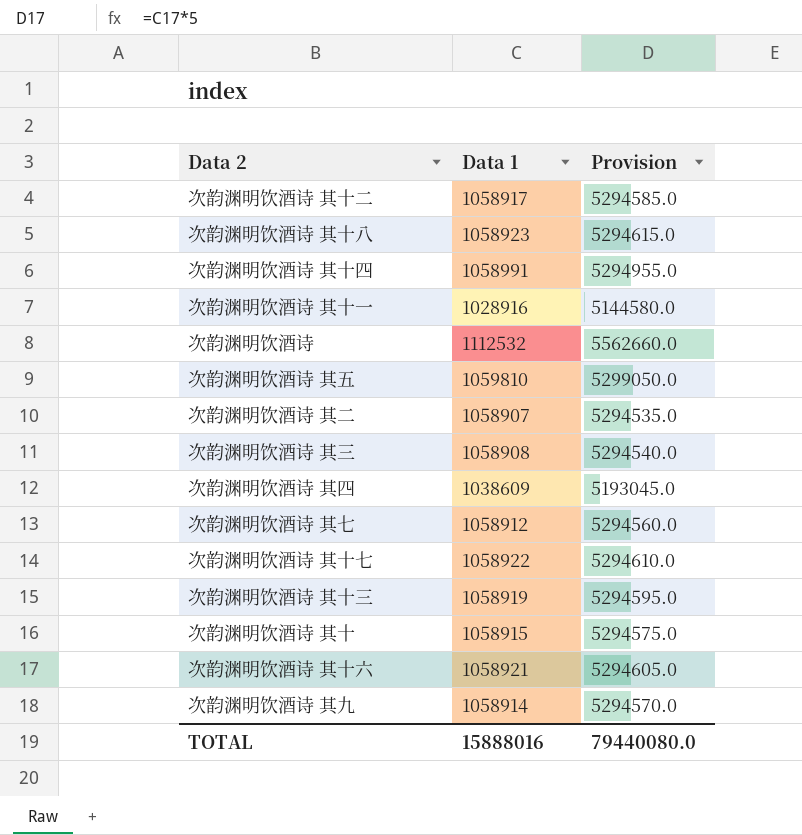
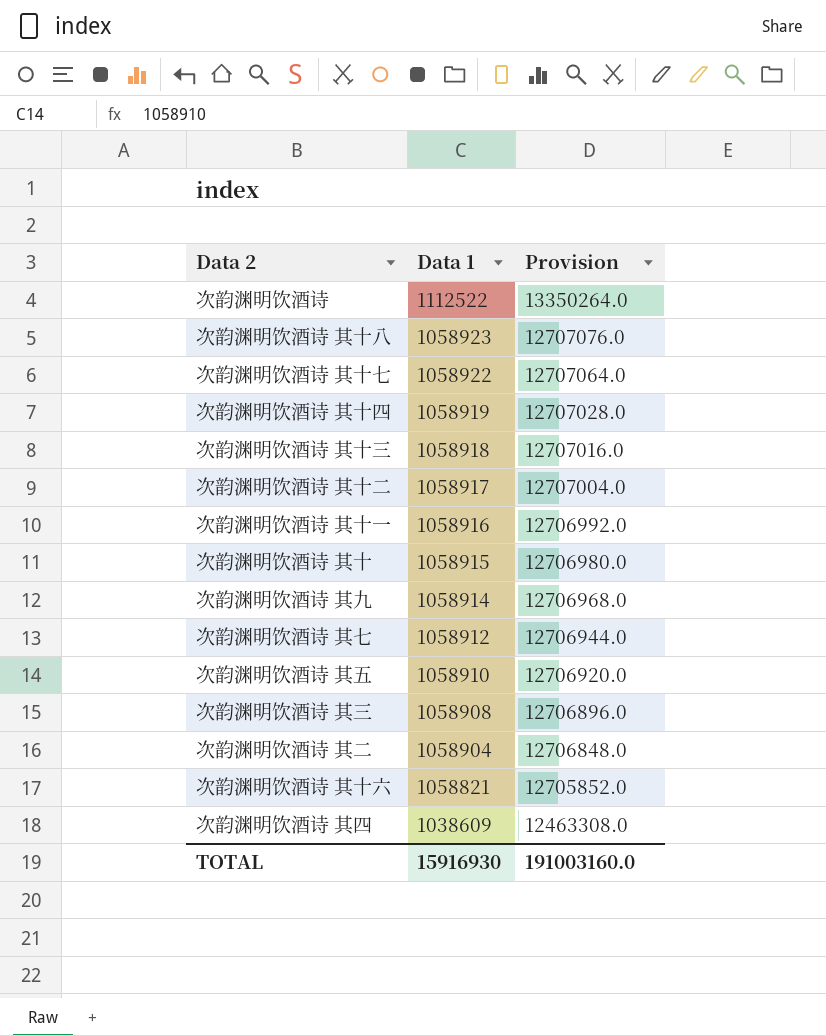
row order: none -> Data 1 descending
column Provision | formula: [Data 1] * 5 -> [Data 1] * 12
次韵渊明饮酒诗 | Data 1: 1112532 -> 1112522
次韵渊明饮酒诗 其十四 | Data 1: 1058991 -> 1058919
次韵渊明饮酒诗 其十三 | Data 1: 1058919 -> 1058918
次韵渊明饮酒诗 其十一 | Data 1: 1028916 -> 1058916
次韵渊明饮酒诗 其五 | Data 1: 1059810 -> 1058910
次韵渊明饮酒诗 其二 | Data 1: 1058907 -> 1058904
次韵渊明饮酒诗 其十六 | Data 1: 1058921 -> 1058821
TOTAL | Data 1: 15888016 -> 15916930
TOTAL | Provision: 79440080.0 -> 191003160.0

